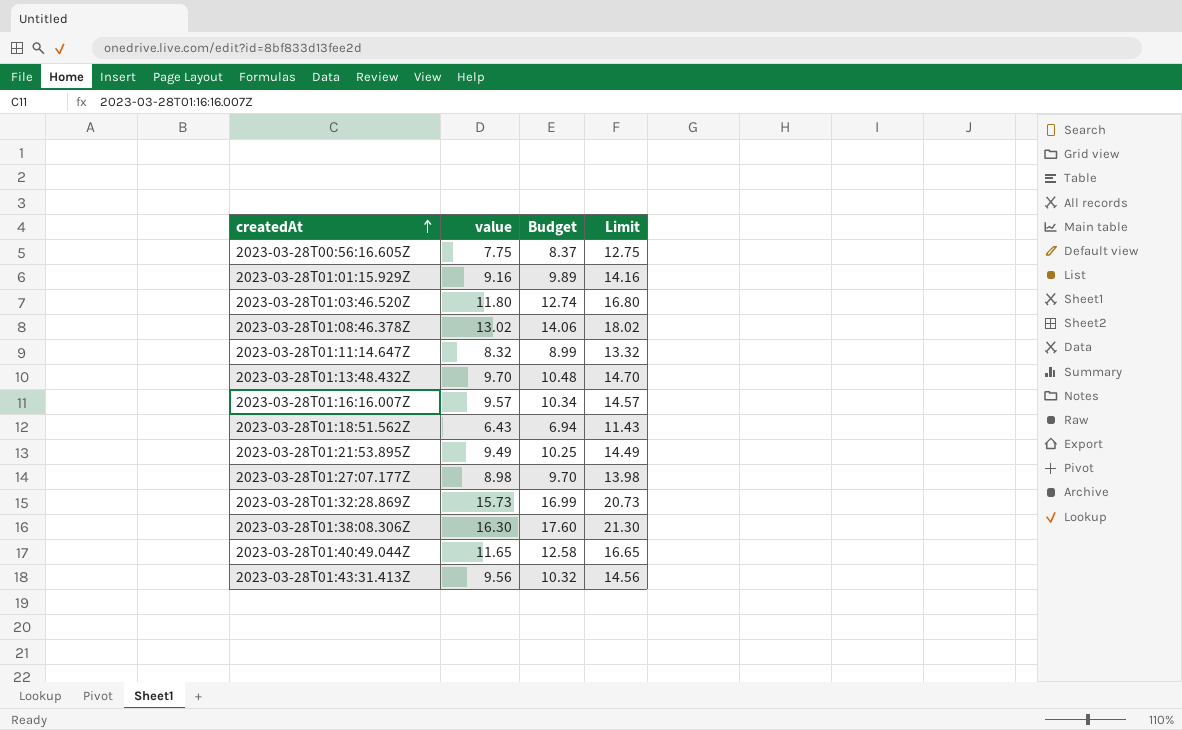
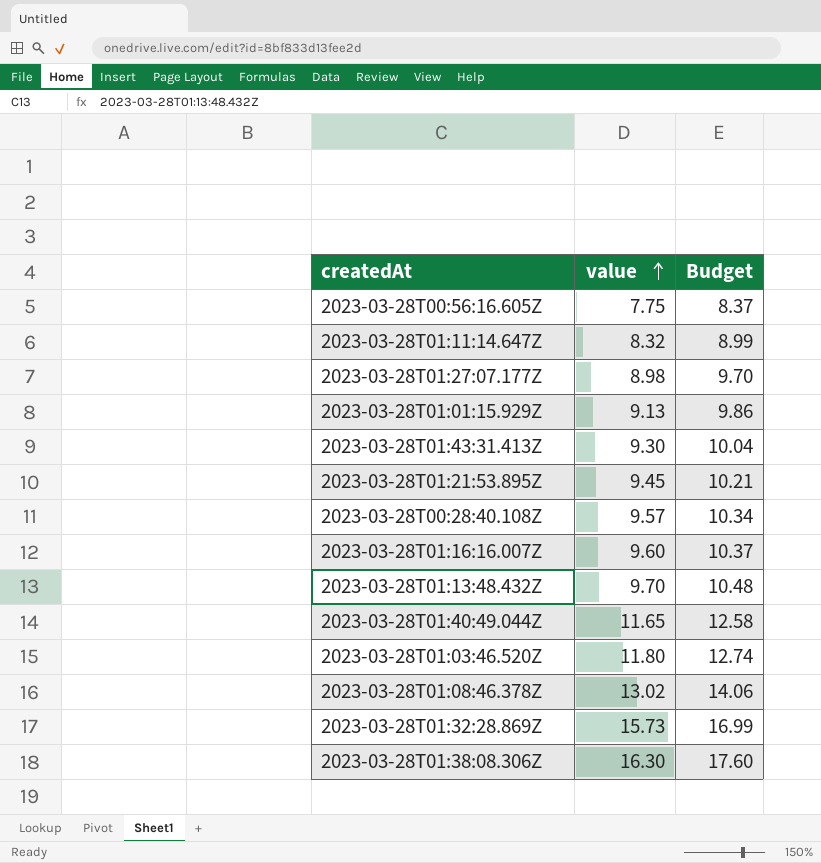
row order: createdAt ascending -> value ascending
column Limit | formula: [value] + 5 -> none
row 2023-03-28T01:18:51.562Z: 6.43 | 6.94 | 11.43 -> none
2023-03-28T01:01:15.929Z | value: 9.16 -> 9.13
2023-03-28T01:01:15.929Z | Budget: 9.89 -> 9.86
2023-03-28T01:43:31.413Z | value: 9.56 -> 9.30
2023-03-28T01:43:31.413Z | Budget: 10.32 -> 10.04
2023-03-28T01:21:53.895Z | value: 9.49 -> 9.45
2023-03-28T01:21:53.895Z | Budget: 10.25 -> 10.21
row 2023-03-28T00:28:40.108Z: none -> 9.57 | 10.34
2023-03-28T01:16:16.007Z | value: 9.57 -> 9.60
2023-03-28T01:16:16.007Z | Budget: 10.34 -> 10.37

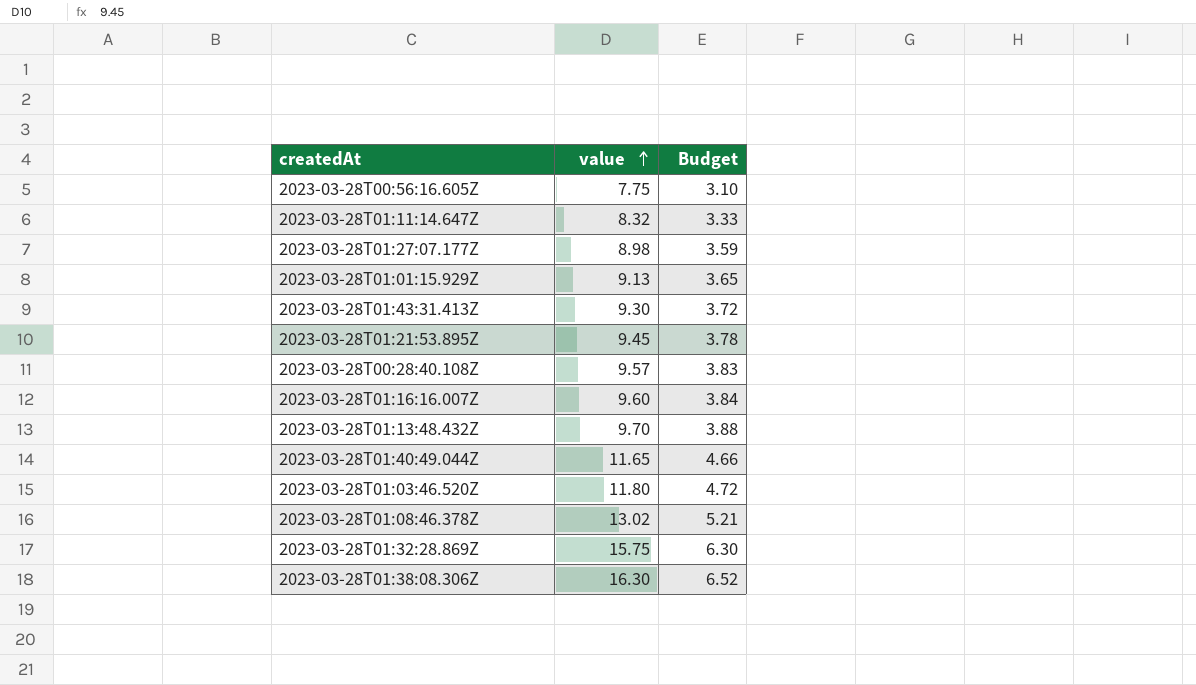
column Budget | formula: [value] * 1.08 -> [value] * 0.4
2023-03-28T01:32:28.869Z | value: 15.73 -> 15.75

